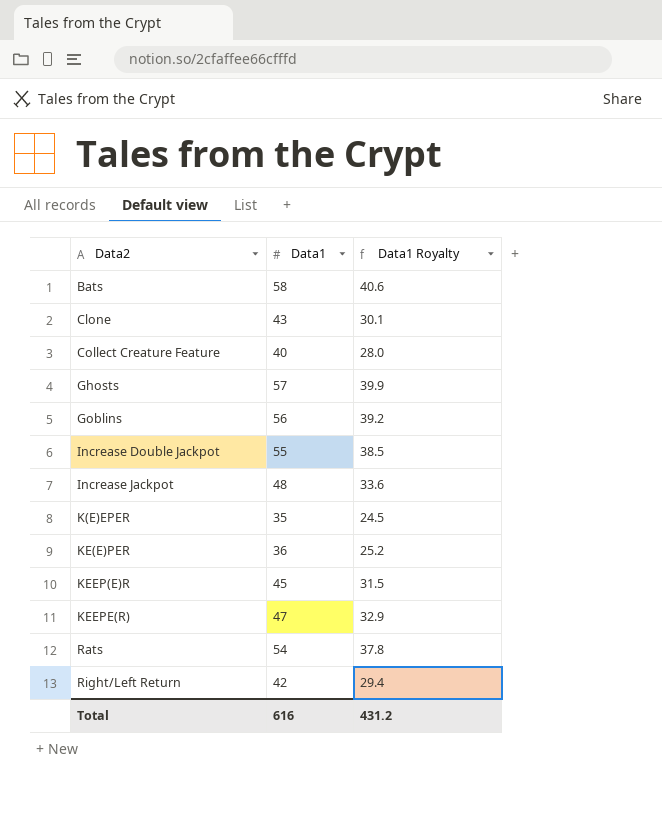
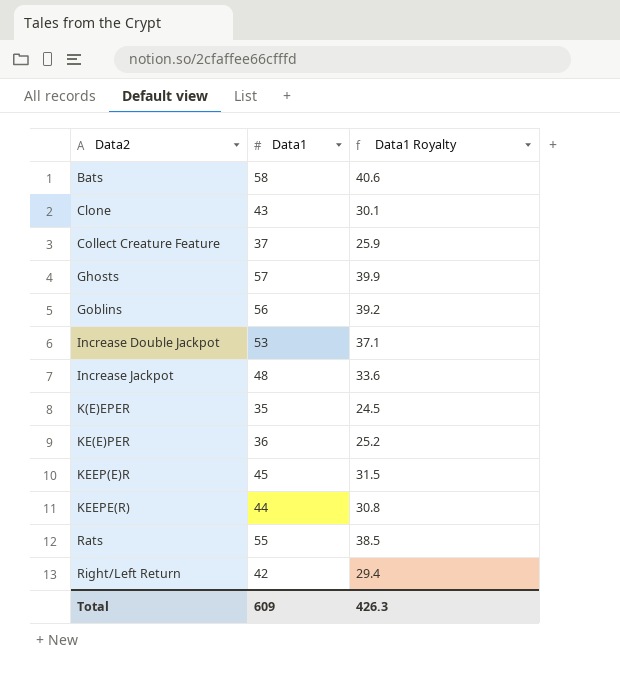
Collect Creature Feature | Data1: 40 -> 37
Collect Creature Feature | Data1 Royalty: 28.0 -> 25.9
Increase Double Jackpot | Data1: 55 -> 53
Increase Double Jackpot | Data1 Royalty: 38.5 -> 37.1
KEEPE(R) | Data1: 47 -> 44
KEEPE(R) | Data1 Royalty: 32.9 -> 30.8
Rats | Data1: 54 -> 55
Rats | Data1 Royalty: 37.8 -> 38.5
Total | Data1: 616 -> 609
Total | Data1 Royalty: 431.2 -> 426.3

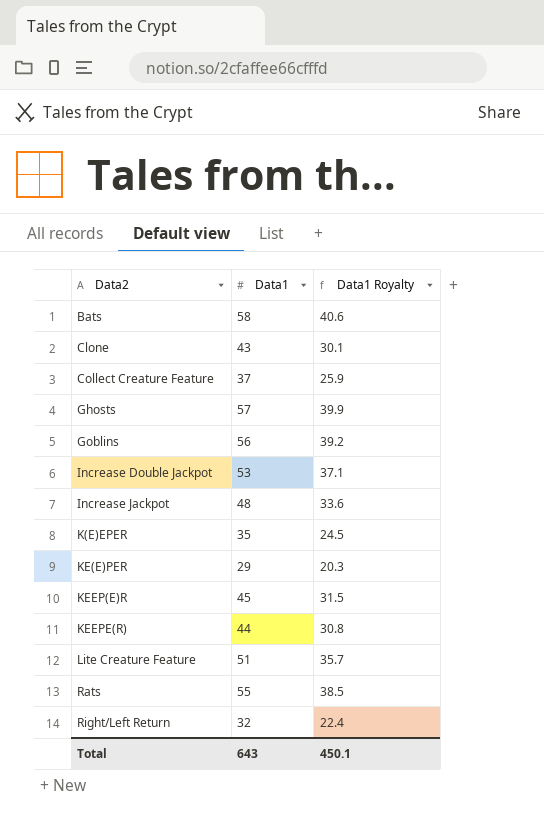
KE(E)PER | Data1: 36 -> 29
KE(E)PER | Data1 Royalty: 25.2 -> 20.3
row Lite Creature Feature: none -> 51 | 35.7
Right/Left Return | Data1: 42 -> 32
Right/Left Return | Data1 Royalty: 29.4 -> 22.4
Total | Data1: 609 -> 643
Total | Data1 Royalty: 426.3 -> 450.1

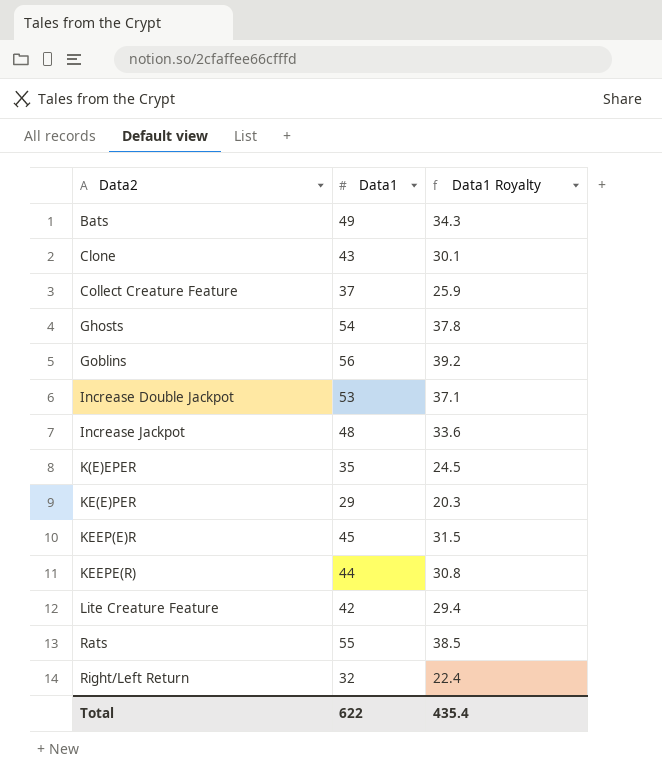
Bats | Data1: 58 -> 49
Bats | Data1 Royalty: 40.6 -> 34.3
Ghosts | Data1: 57 -> 54
Ghosts | Data1 Royalty: 39.9 -> 37.8
Lite Creature Feature | Data1: 51 -> 42
Lite Creature Feature | Data1 Royalty: 35.7 -> 29.4
Total | Data1: 643 -> 622
Total | Data1 Royalty: 450.1 -> 435.4

